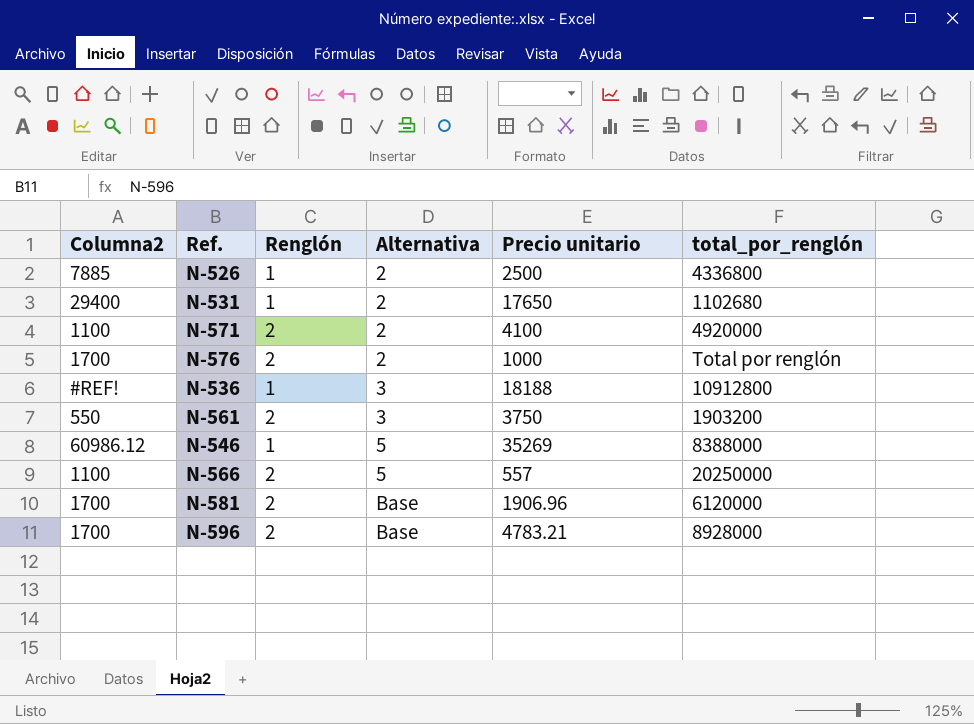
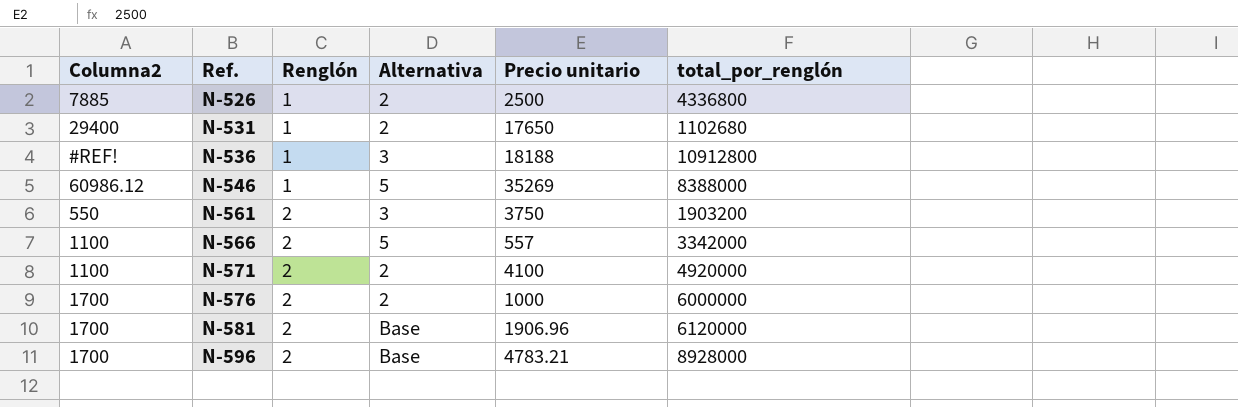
row order: Alternativa ascending -> Ref. ascending
N-566 | total_por_renglón: 20250000 -> 3342000
N-576 | total_por_renglón: Total por renglón -> 6000000

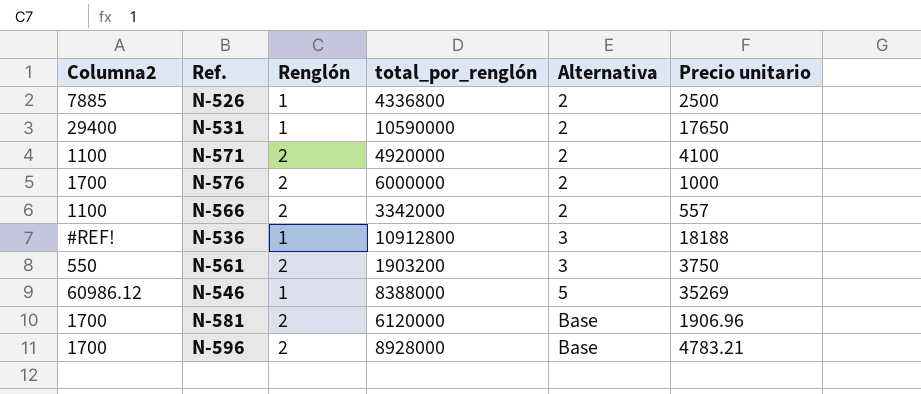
row order: Ref. ascending -> Alternativa ascending
column total_por_renglón | position: 6 -> 4
N-531 | total_por_renglón: 1102680 -> 10590000
N-566 | Alternativa: 5 -> 2

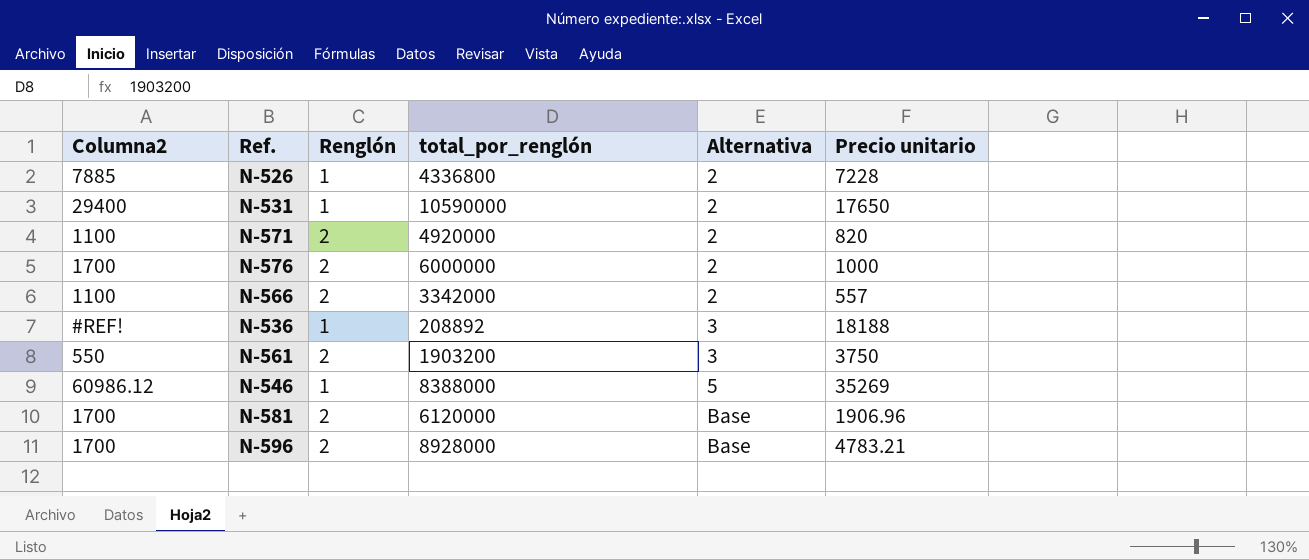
N-526 | Precio unitario: 2500 -> 7228
N-571 | Precio unitario: 4100 -> 820
N-536 | total_por_renglón: 10912800 -> 208892

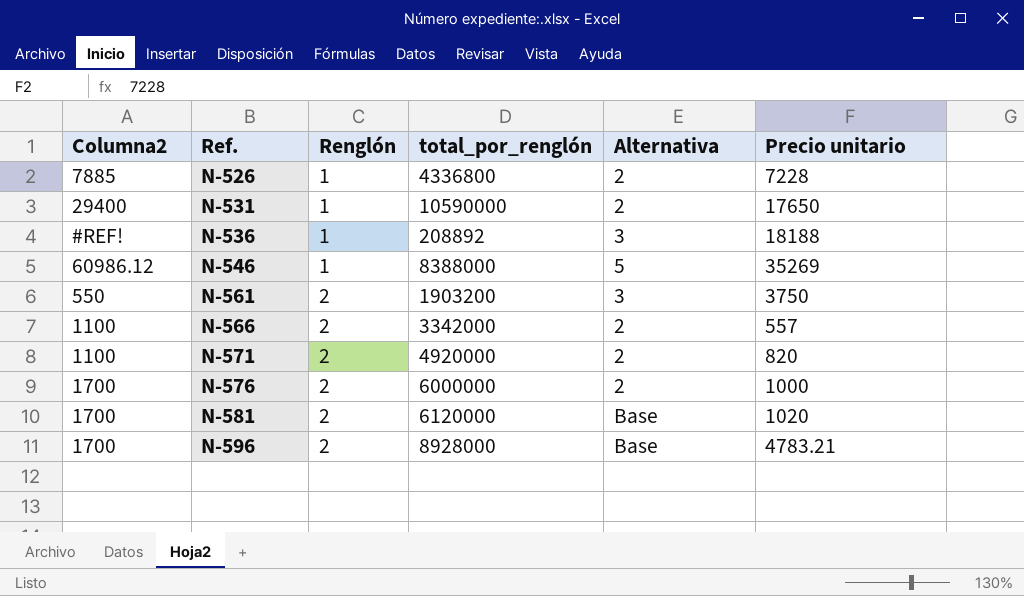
row order: Alternativa ascending -> Ref. ascending
N-581 | Precio unitario: 1906.96 -> 1020

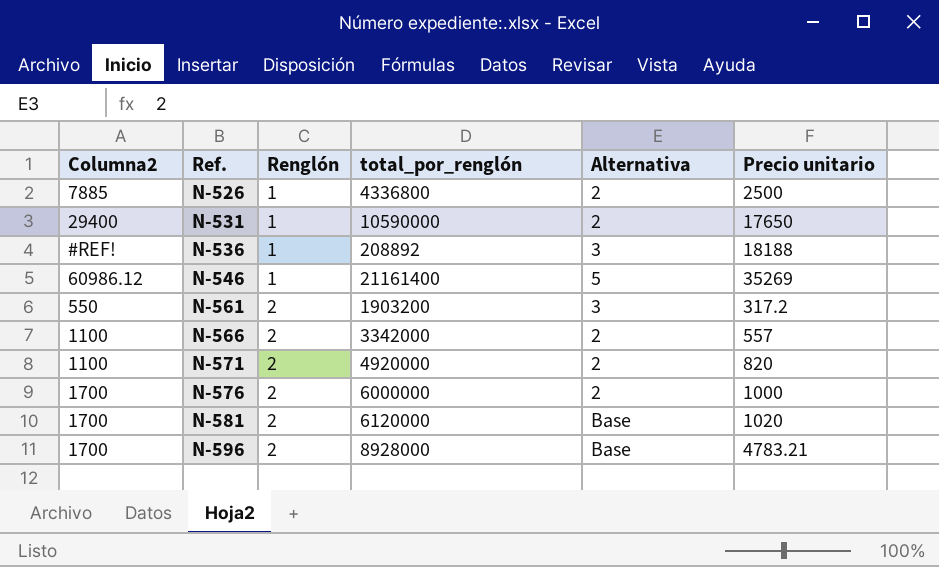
N-526 | Precio unitario: 7228 -> 2500
N-546 | total_por_renglón: 8388000 -> 21161400
N-561 | Precio unitario: 3750 -> 317.2

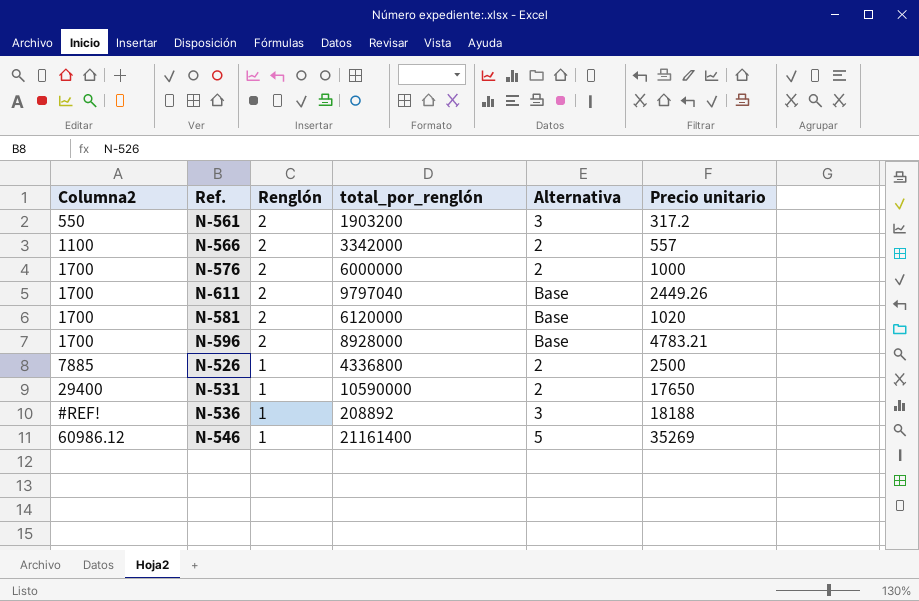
row order: Ref. ascending -> Renglón descending
row N-571: 1100 | 2 | 4920000 | 2 | 820 -> none
row N-611: none -> 1700 | 2 | 9797040 | Base | 2449.26

